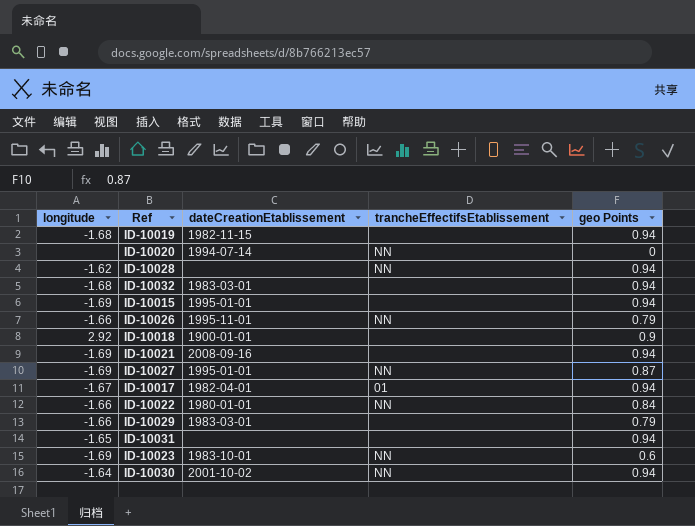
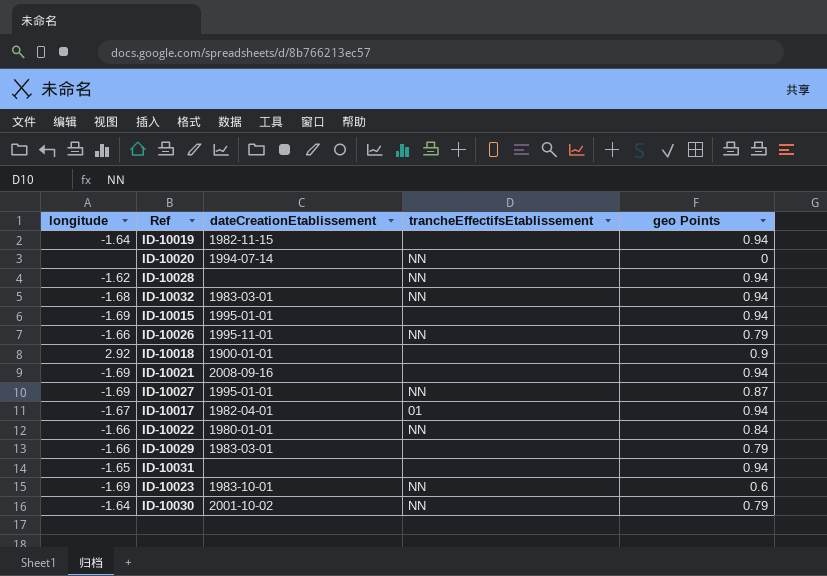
ID-10019 | longitude: -1.68 -> -1.64
ID-10032 | trancheEffectifsEtablissement: none -> NN
ID-10030 | geo Points: 0.94 -> 0.79

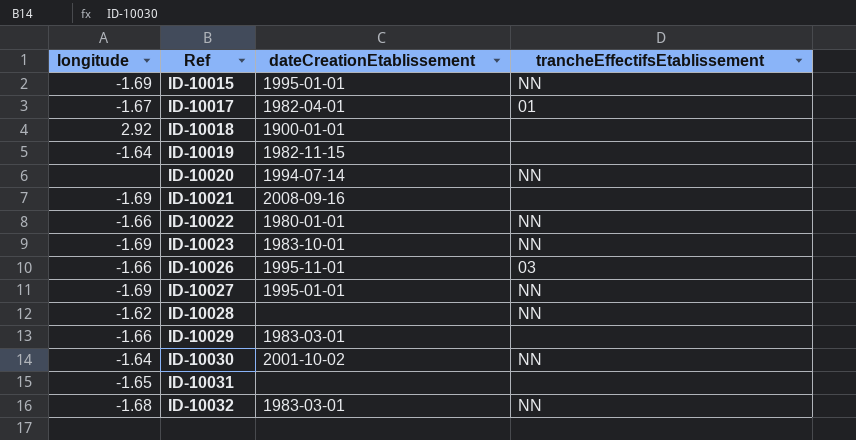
row order: none -> Ref ascending
column geo Points | position: 5 -> none
ID-10015 | trancheEffectifsEtablissement: none -> NN
ID-10026 | trancheEffectifsEtablissement: NN -> 03

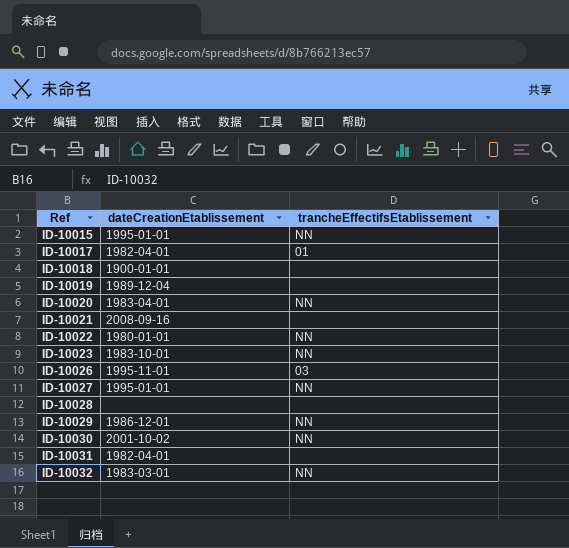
column longitude | position: 1 -> none
ID-10019 | dateCreationEtablissement: 1982-11-15 -> 1989-12-04
ID-10020 | dateCreationEtablissement: 1994-07-14 -> 1983-04-01
ID-10028 | trancheEffectifsEtablissement: NN -> none
ID-10029 | dateCreationEtablissement: 1983-03-01 -> 1986-12-01
ID-10029 | trancheEffectifsEtablissement: none -> NN
ID-10031 | dateCreationEtablissement: none -> 1982-04-01

